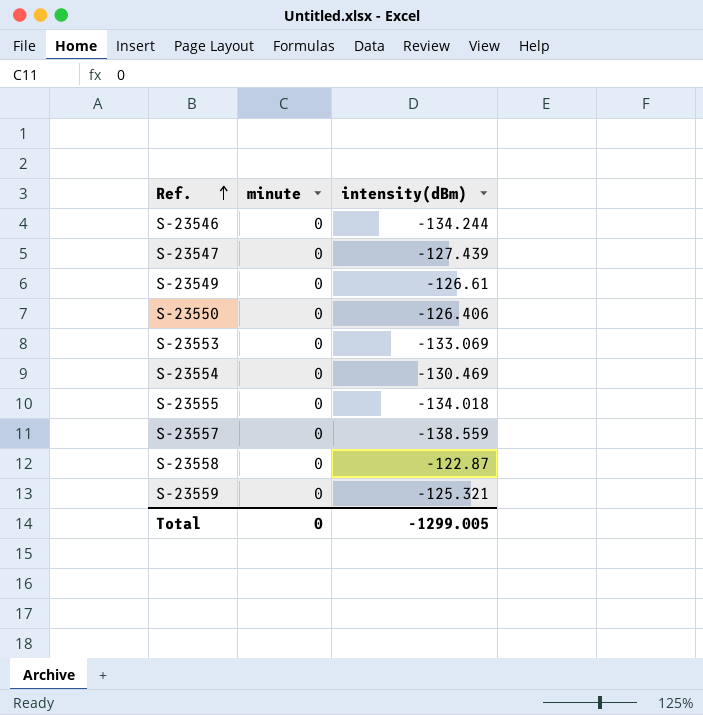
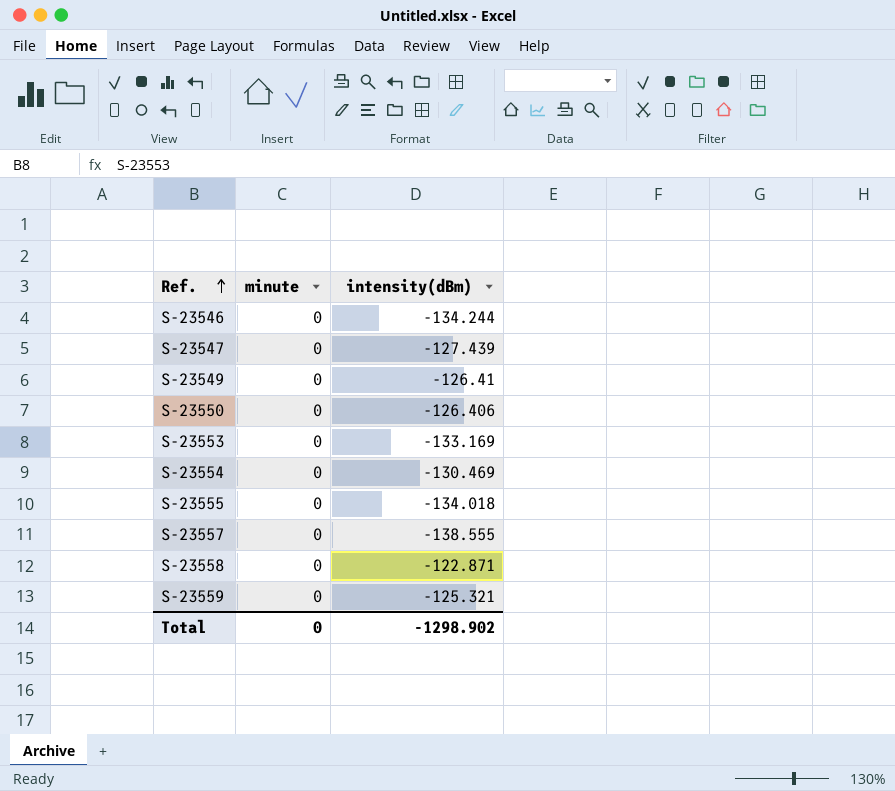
S-23549 | intensity(dBm): -126.61 -> -126.41
S-23553 | intensity(dBm): -133.069 -> -133.169
S-23557 | intensity(dBm): -138.559 -> -138.555
S-23558 | intensity(dBm): -122.87 -> -122.871
Total | intensity(dBm): -1299.005 -> -1298.902

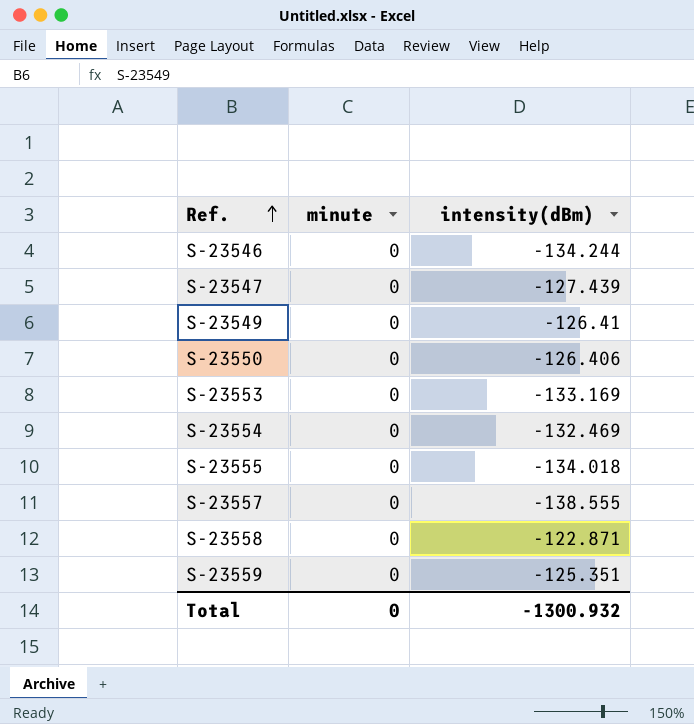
S-23554 | intensity(dBm): -130.469 -> -132.469
S-23559 | intensity(dBm): -125.321 -> -125.351
Total | intensity(dBm): -1298.902 -> -1300.932

